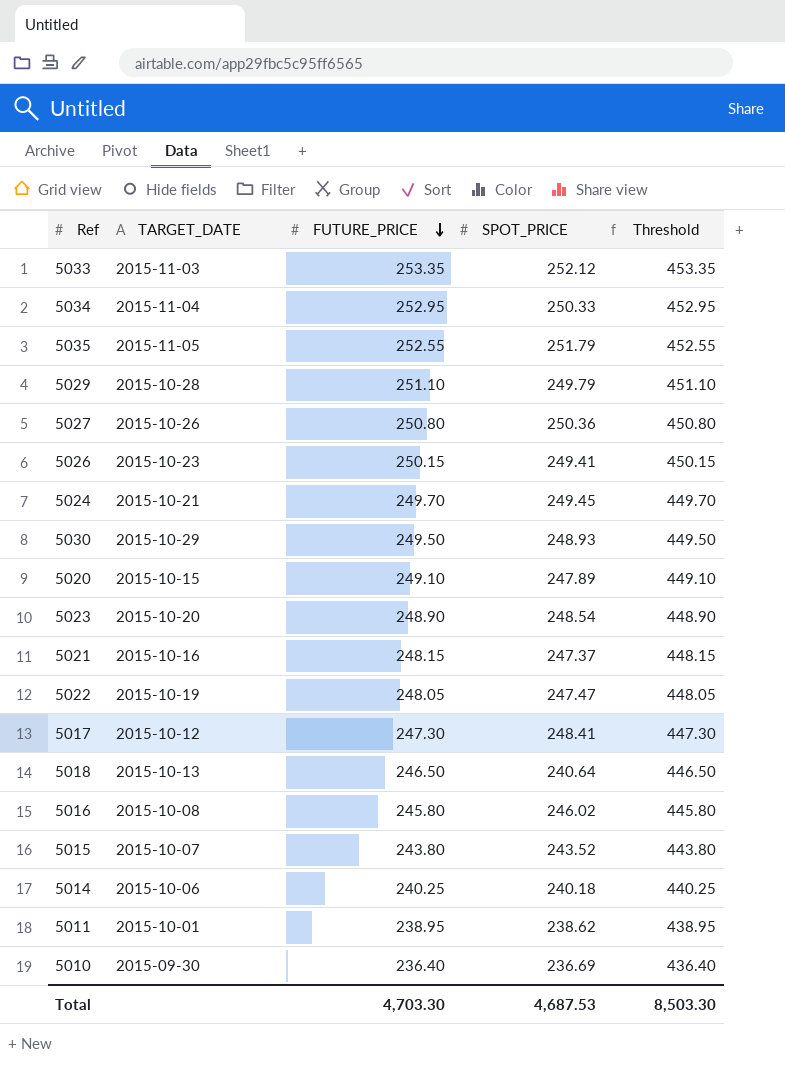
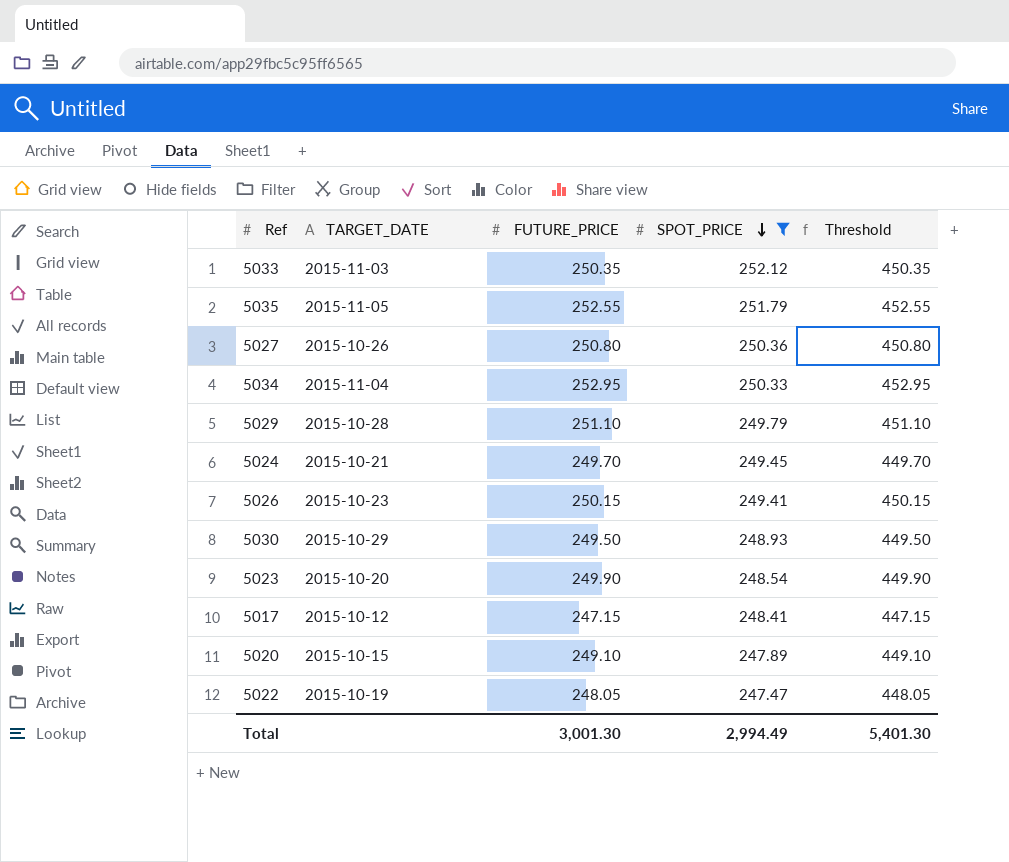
filter: none -> SPOT_PRICE >= 247.47
row order: FUTURE_PRICE descending -> SPOT_PRICE descending
5033 | FUTURE_PRICE: 253.35 -> 250.35
5033 | Threshold: 453.35 -> 450.35
5023 | FUTURE_PRICE: 248.90 -> 249.90
5023 | Threshold: 448.90 -> 449.90
5017 | FUTURE_PRICE: 247.30 -> 247.15
5017 | Threshold: 447.30 -> 447.15
Total | FUTURE_PRICE: 4,703.30 -> 3,001.30
Total | SPOT_PRICE: 4,687.53 -> 2,994.49
Total | Threshold: 8,503.30 -> 5,401.30

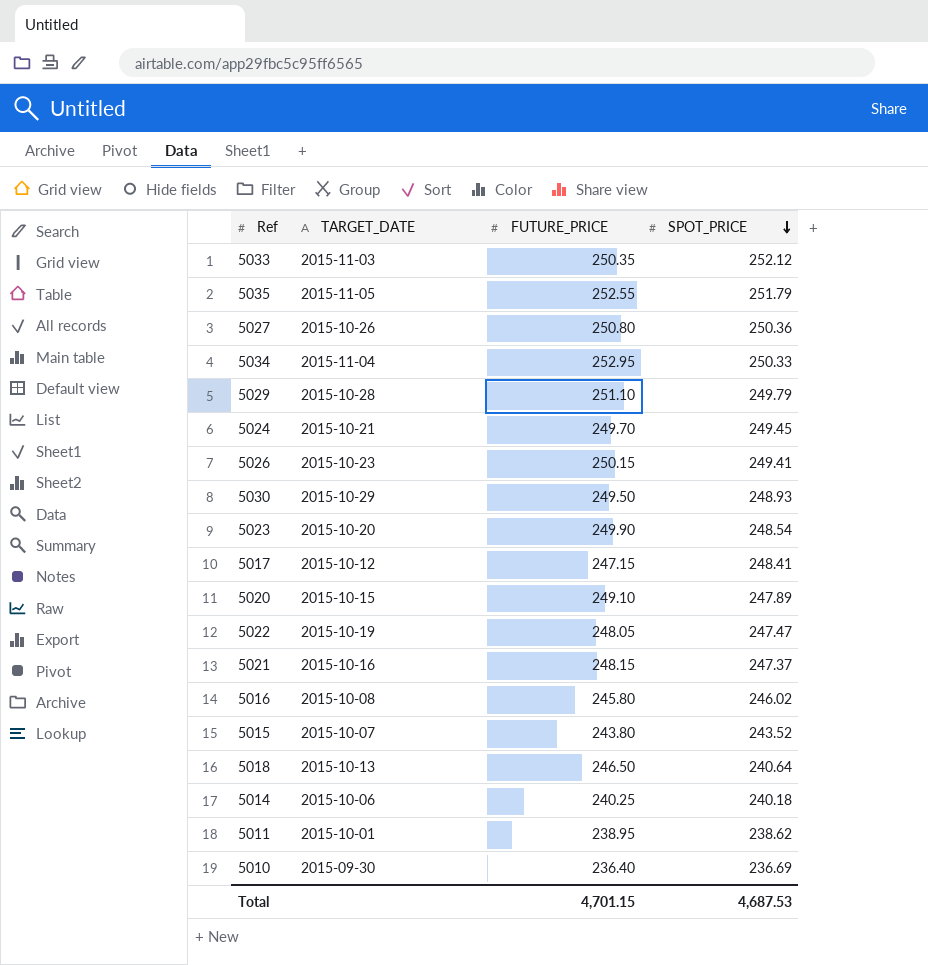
filter: SPOT_PRICE >= 247.47 -> none
column Threshold | formula: [FUTURE_PRICE] + 200 -> none
Total | FUTURE_PRICE: 3,001.30 -> 4,701.15
Total | SPOT_PRICE: 2,994.49 -> 4,687.53

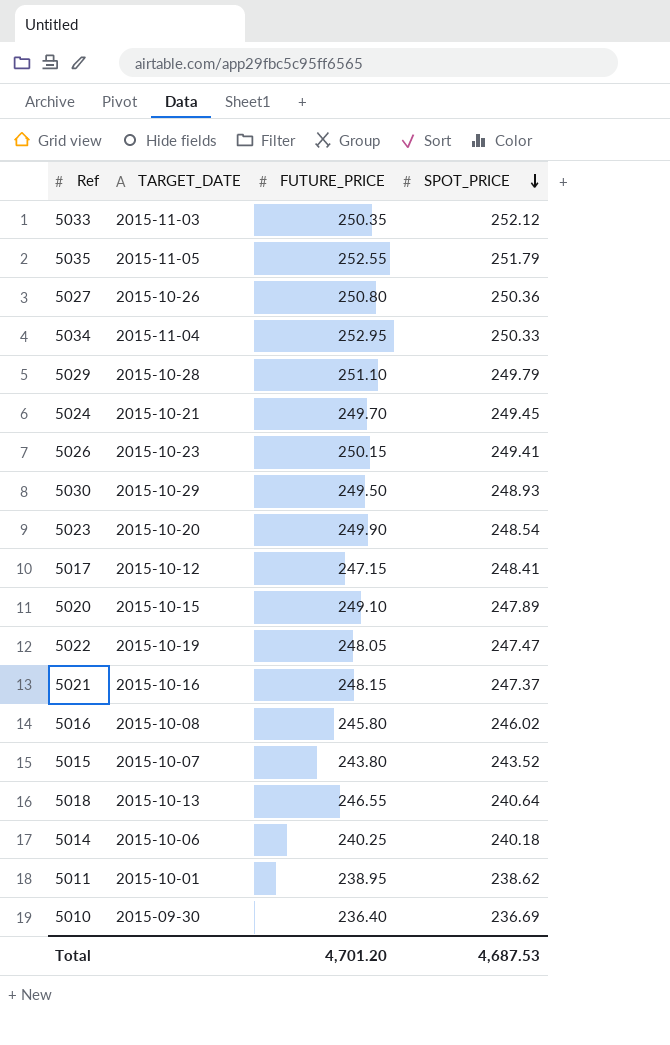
5018 | FUTURE_PRICE: 246.50 -> 246.55
Total | FUTURE_PRICE: 4,701.15 -> 4,701.20

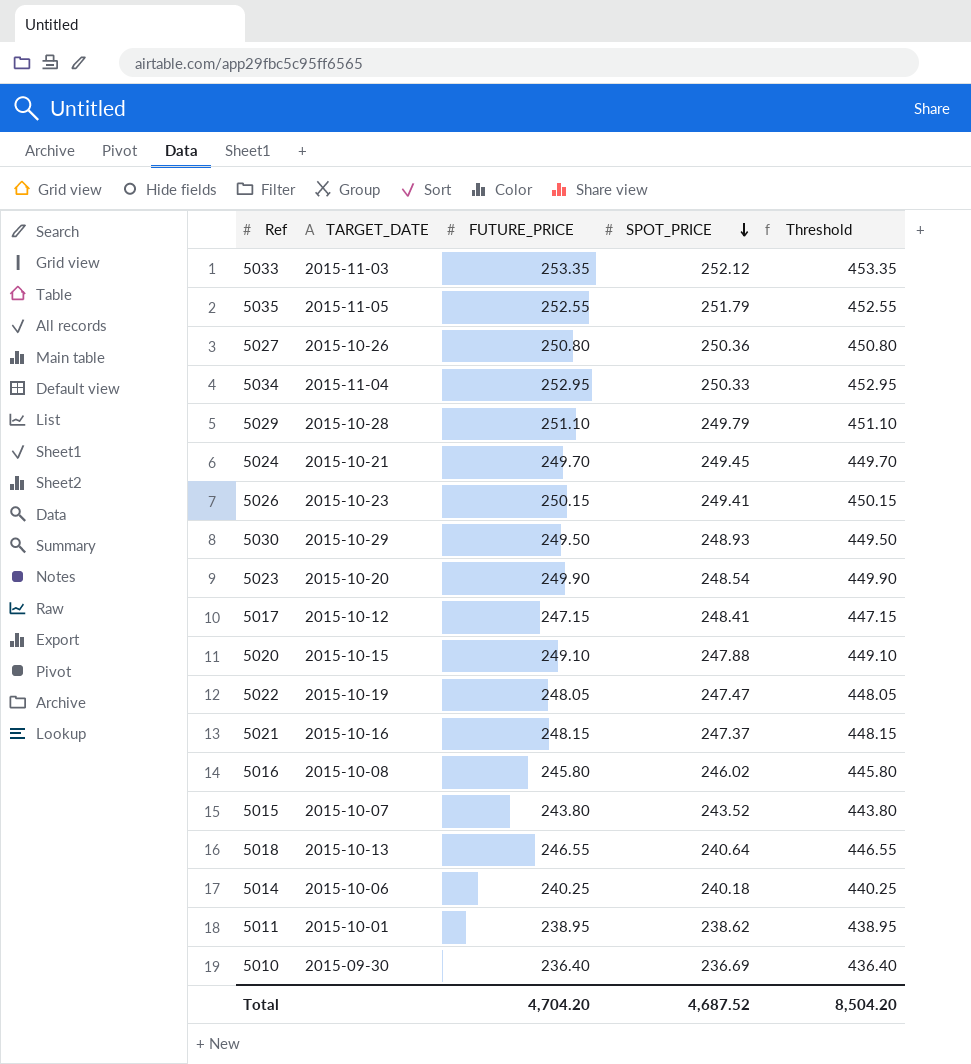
column Threshold | formula: none -> [FUTURE_PRICE] + 200
5033 | FUTURE_PRICE: 250.35 -> 253.35
5020 | SPOT_PRICE: 247.89 -> 247.88
Total | FUTURE_PRICE: 4,701.20 -> 4,704.20
Total | SPOT_PRICE: 4,687.53 -> 4,687.52

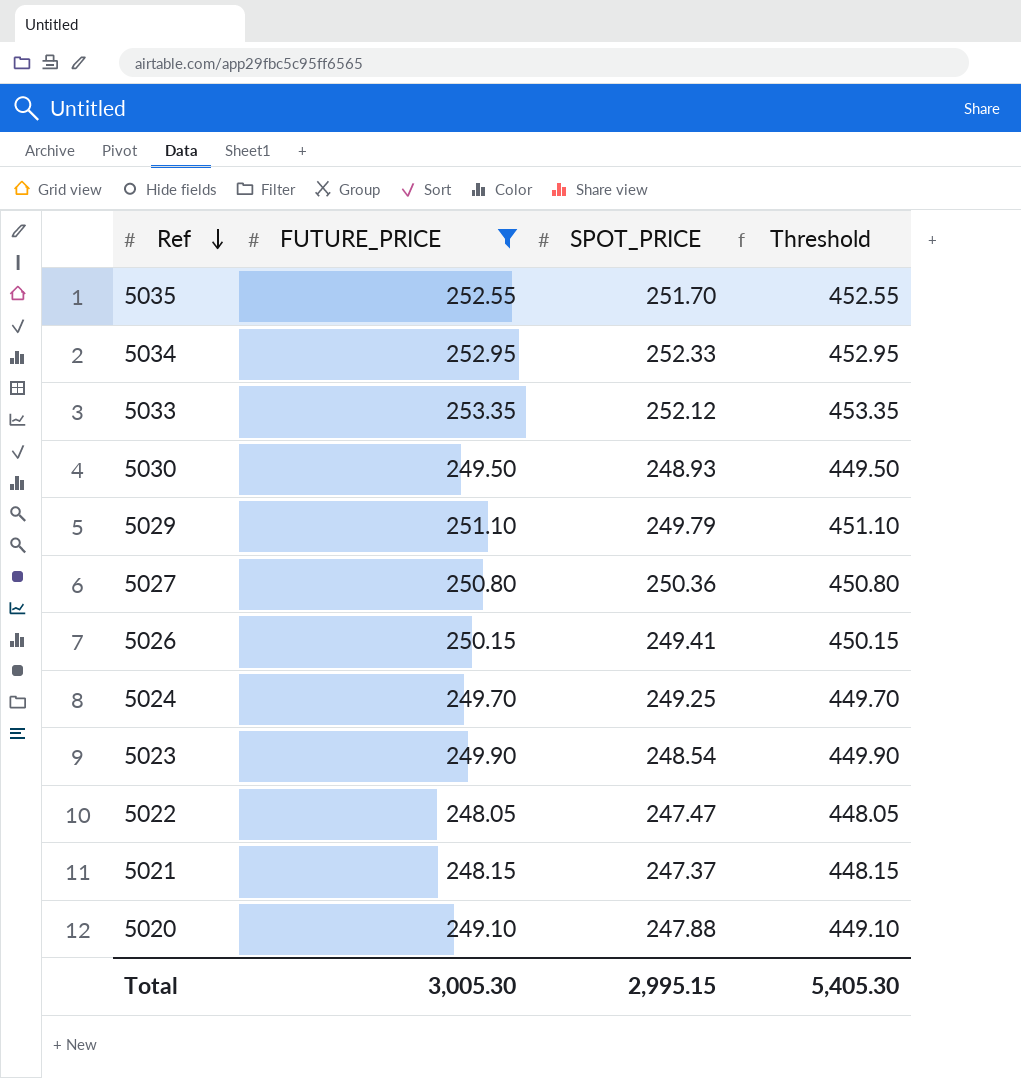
filter: none -> FUTURE_PRICE >= 248.05
row order: SPOT_PRICE descending -> Ref descending
column TARGET_DATE | position: 2 -> none
5035 | SPOT_PRICE: 251.79 -> 251.70
5034 | SPOT_PRICE: 250.33 -> 252.33
5024 | SPOT_PRICE: 249.45 -> 249.25
Total | FUTURE_PRICE: 4,704.20 -> 3,005.30
Total | SPOT_PRICE: 4,687.52 -> 2,995.15
Total | Threshold: 8,504.20 -> 5,405.30

